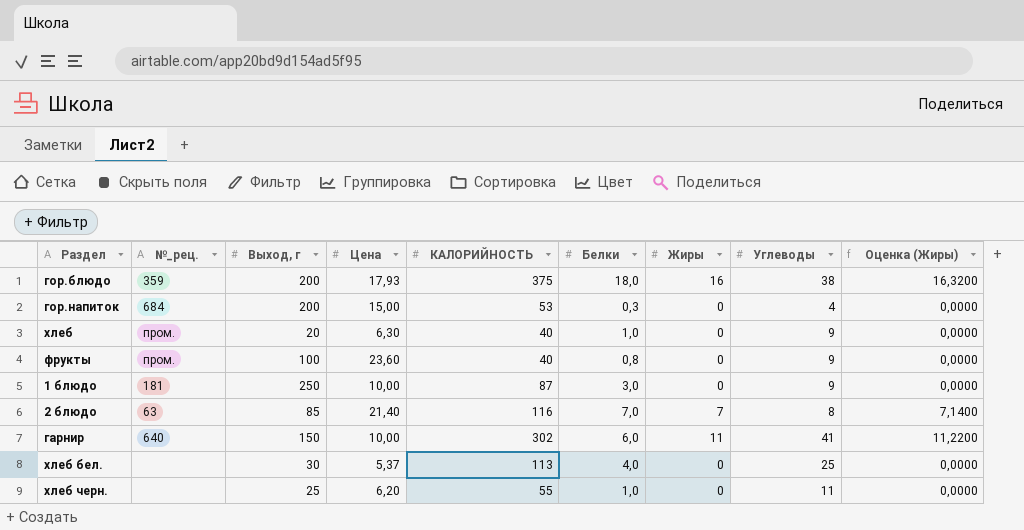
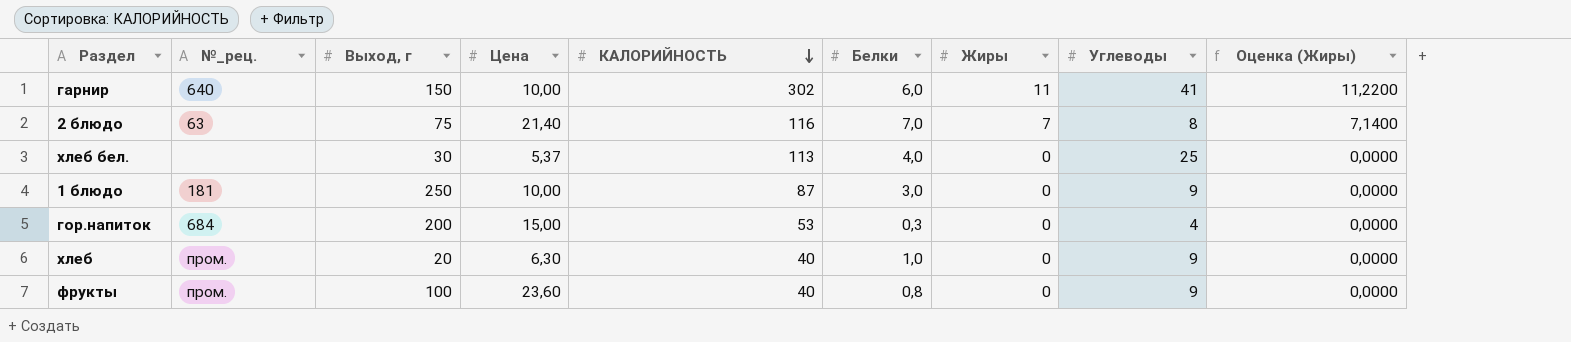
row order: none -> КАЛОРИЙНОСТЬ descending
row гор.блюдо: 359 | 200 | 17,93 | 375 | 18,0 | 16 | 38 | 16,3200 -> none
row хлеб черн.: none | 25 | 6,20 | 55 | 1,0 | 0 | 11 | 0,0000 -> none
2 блюдо | Выход, г: 85 -> 75

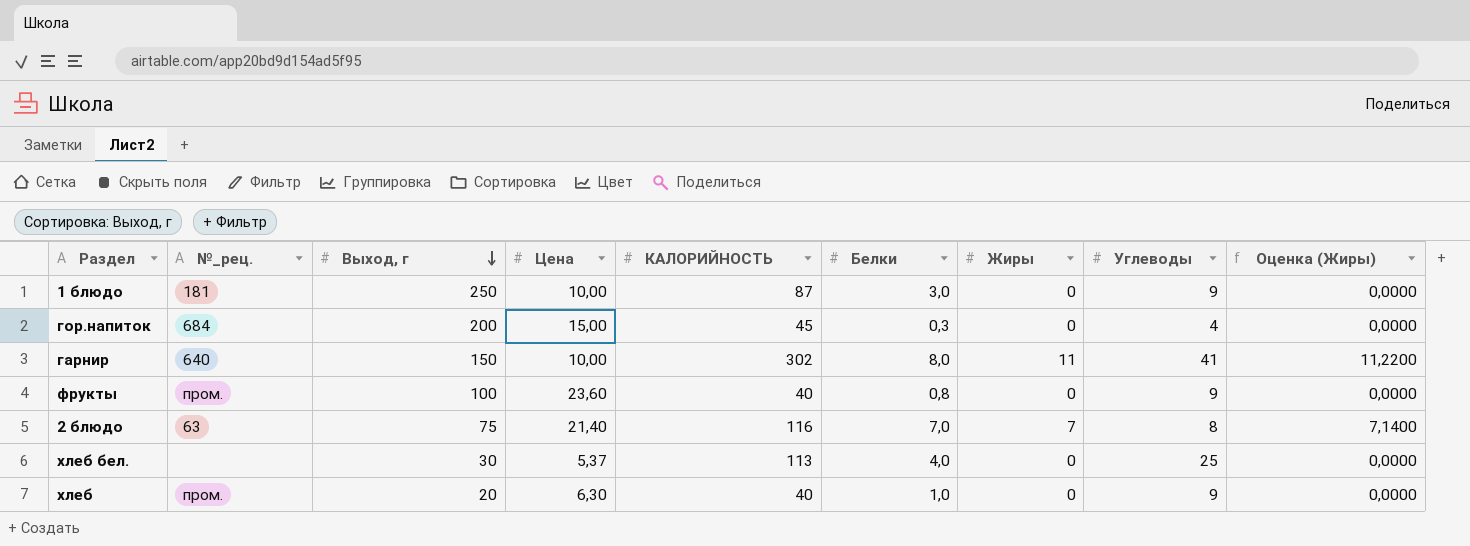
row order: КАЛОРИЙНОСТЬ descending -> Выход, г descending
гор.напиток | КАЛОРИЙНОСТЬ: 53 -> 45
гарнир | Белки: 6,0 -> 8,0

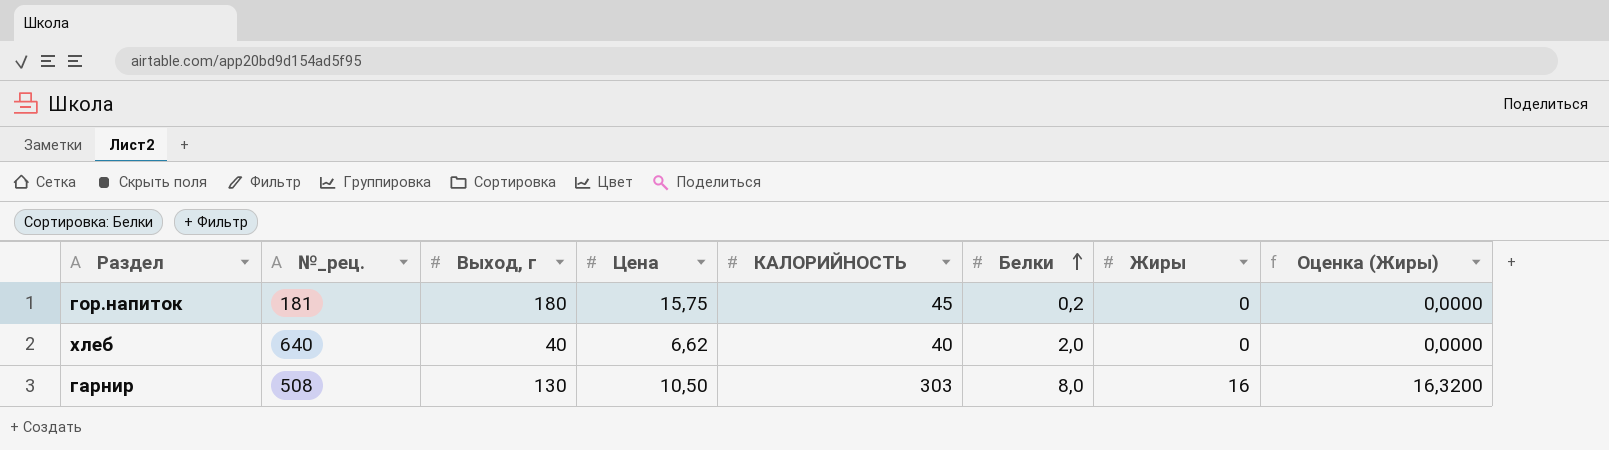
row order: Выход, г descending -> Белки ascending
column Углеводы | position: 8 -> none
row 1 блюдо: 181 | 250 | 10,00 | 87 | 3,0 | 0 | 9 | 0,0000 -> none
row фрукты: пром. | 100 | 23,60 | 40 | 0,8 | 0 | 9 | 0,0000 -> none
row 2 блюдо: 63 | 75 | 21,40 | 116 | 7,0 | 7 | 8 | 7,1400 -> none
row хлеб бел.: none | 30 | 5,37 | 113 | 4,0 | 0 | 25 | 0,0000 -> none
гор.напиток | №_рец.: 684 -> 181
гор.напиток | Выход, г: 200 -> 180
гор.напиток | Цена: 15,00 -> 15,75
гор.напиток | Белки: 0,3 -> 0,2
хлеб | №_рец.: пром. -> 640
хлеб | Выход, г: 20 -> 40
хлеб | Цена: 6,30 -> 6,62
хлеб | Белки: 1,0 -> 2,0
гарнир | №_рец.: 640 -> 508
гарнир | Выход, г: 150 -> 130
гарнир | Цена: 10,00 -> 10,50
гарнир | КАЛОРИЙНОСТЬ: 302 -> 303
гарнир | Жиры: 11 -> 16
гарнир | Оценка (Жиры): 11,2200 -> 16,3200

